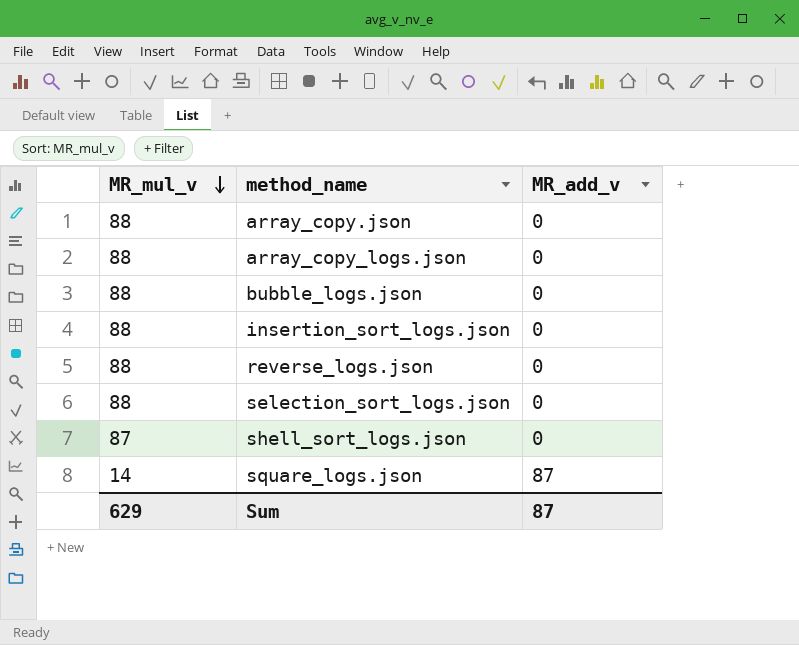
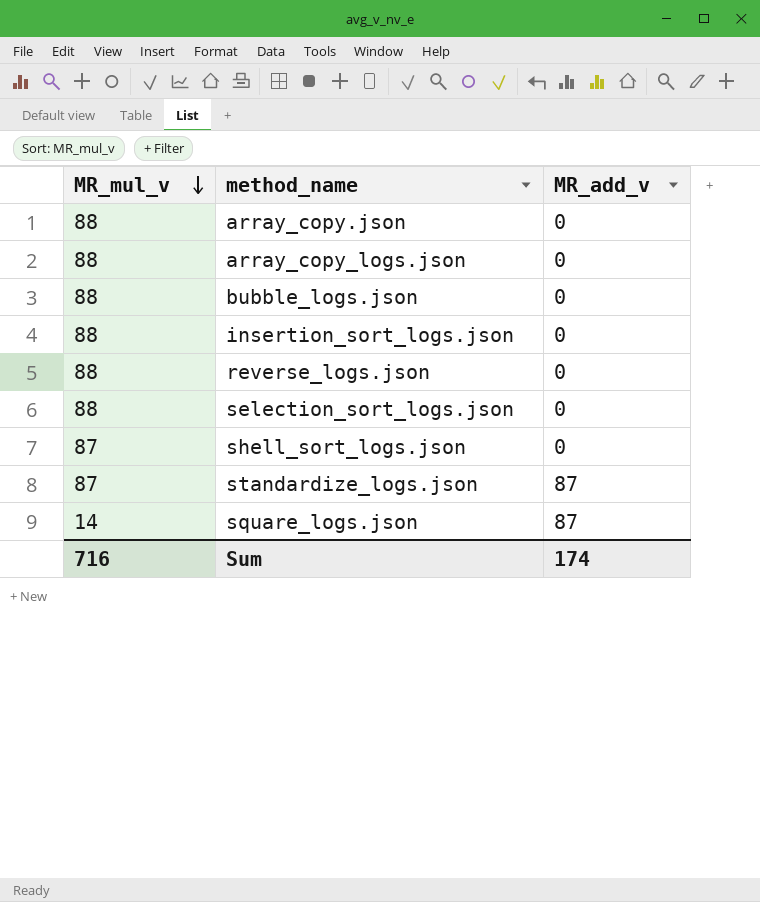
row standardize_logs.json: none -> 87 | 87
Sum | MR_mul_v: 629 -> 716
Sum | MR_add_v: 87 -> 174

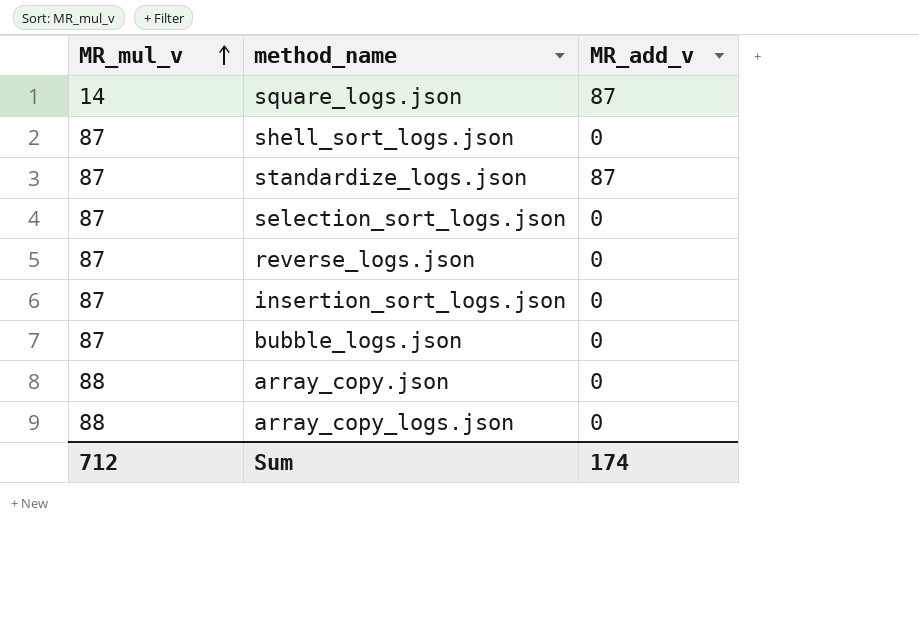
row order: MR_mul_v descending -> MR_mul_v ascending
selection_sort_logs.json | MR_mul_v: 88 -> 87
reverse_logs.json | MR_mul_v: 88 -> 87
insertion_sort_logs.json | MR_mul_v: 88 -> 87
bubble_logs.json | MR_mul_v: 88 -> 87
Sum | MR_mul_v: 716 -> 712

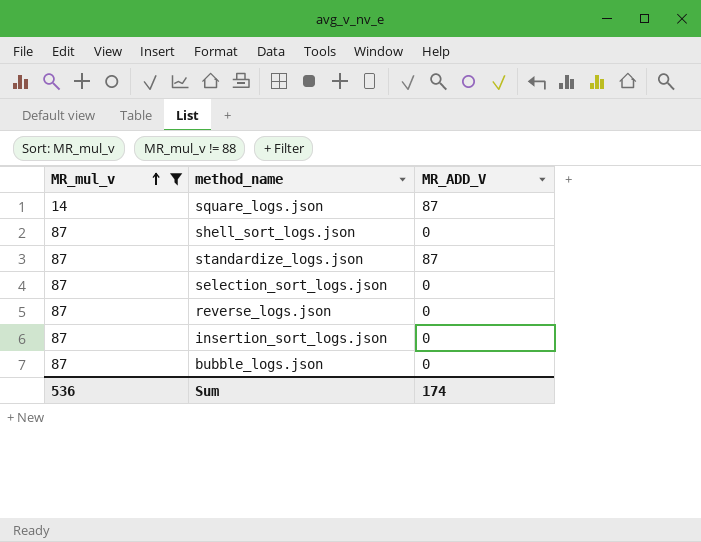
filter: none -> MR_mul_v != 88
column name: MR_add_v -> MR_ADD_V
Sum | MR_mul_v: 712 -> 536

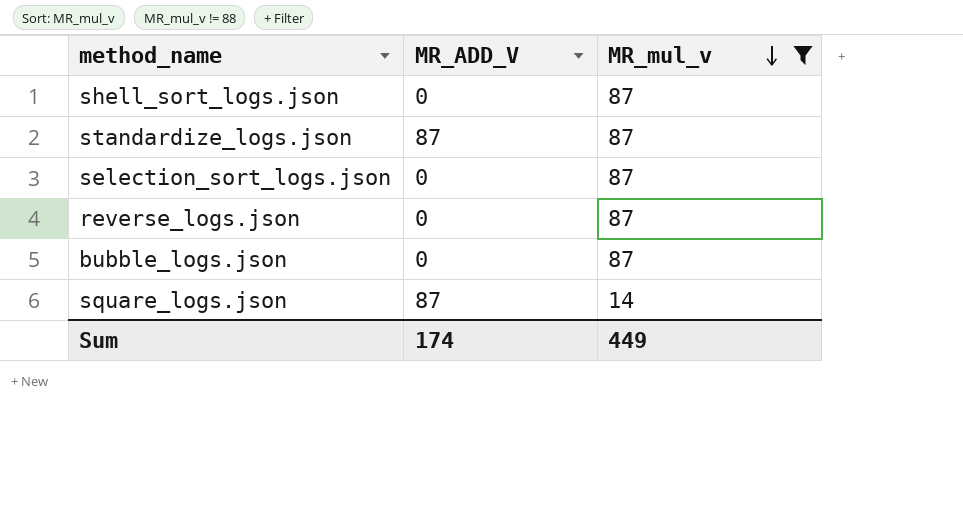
row order: MR_mul_v ascending -> MR_mul_v descending
column MR_mul_v | position: 1 -> 3
row insertion_sort_logs.json: 87 | 0 -> none
Sum | MR_mul_v: 536 -> 449

